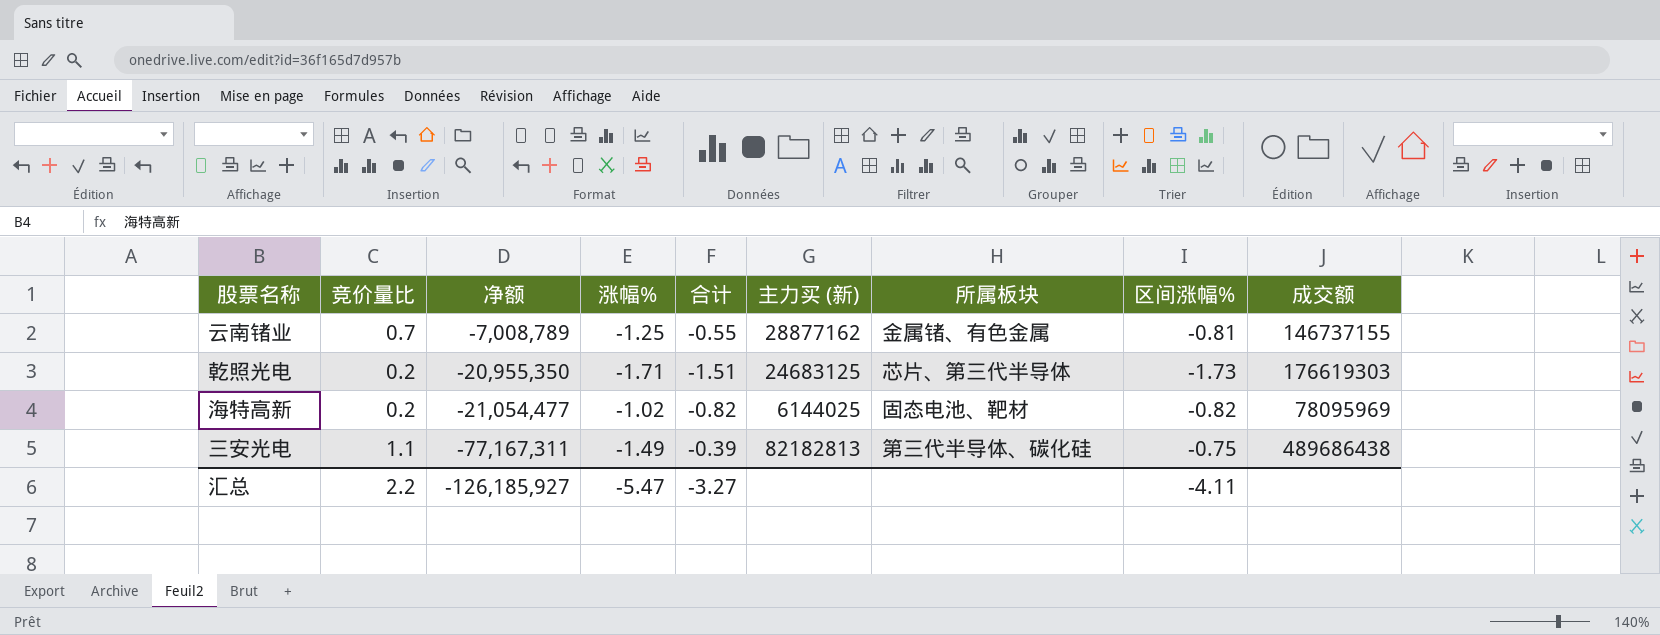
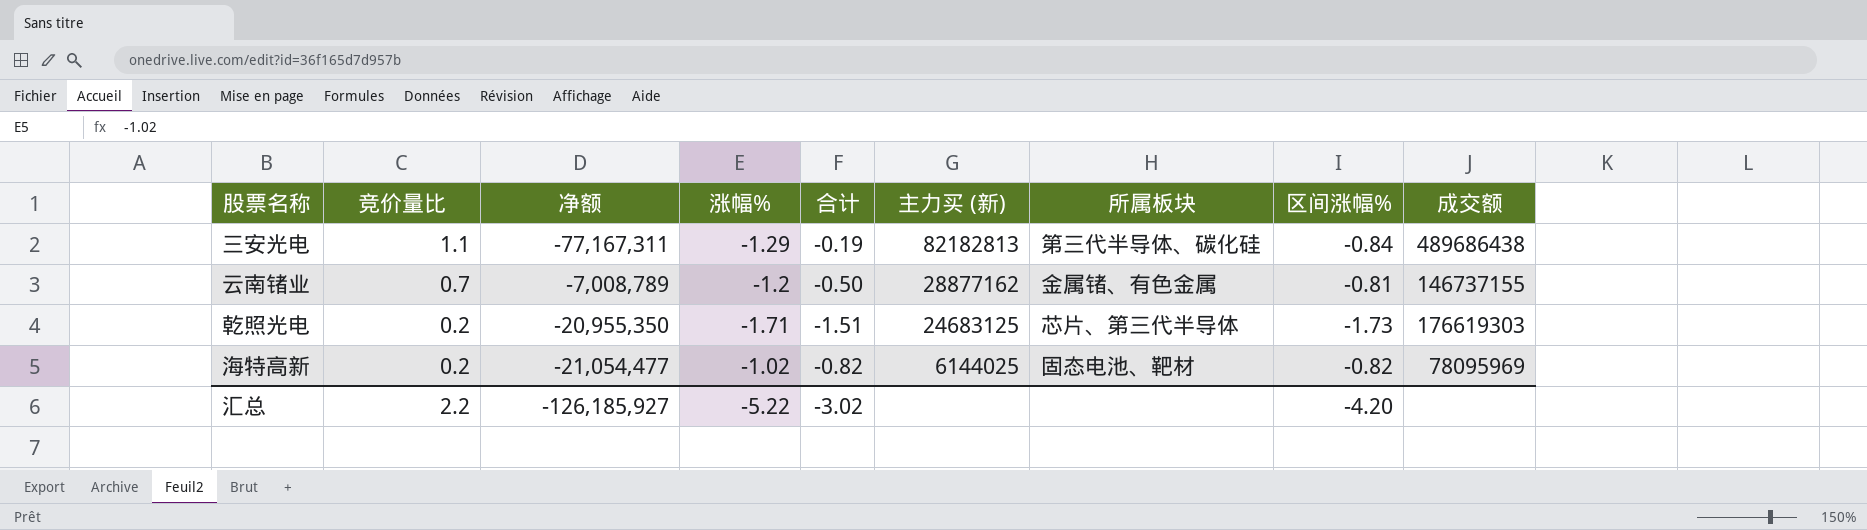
row order: 净额 descending -> 竞价量比 descending
三安光电 | 涨幅%: -1.49 -> -1.29
三安光电 | 合计: -0.39 -> -0.19
三安光电 | 区间涨幅%: -0.75 -> -0.84
云南锗业 | 涨幅%: -1.25 -> -1.2
云南锗业 | 合计: -0.55 -> -0.50
汇总 | 涨幅%: -5.47 -> -5.22
汇总 | 合计: -3.27 -> -3.02
汇总 | 区间涨幅%: -4.11 -> -4.20

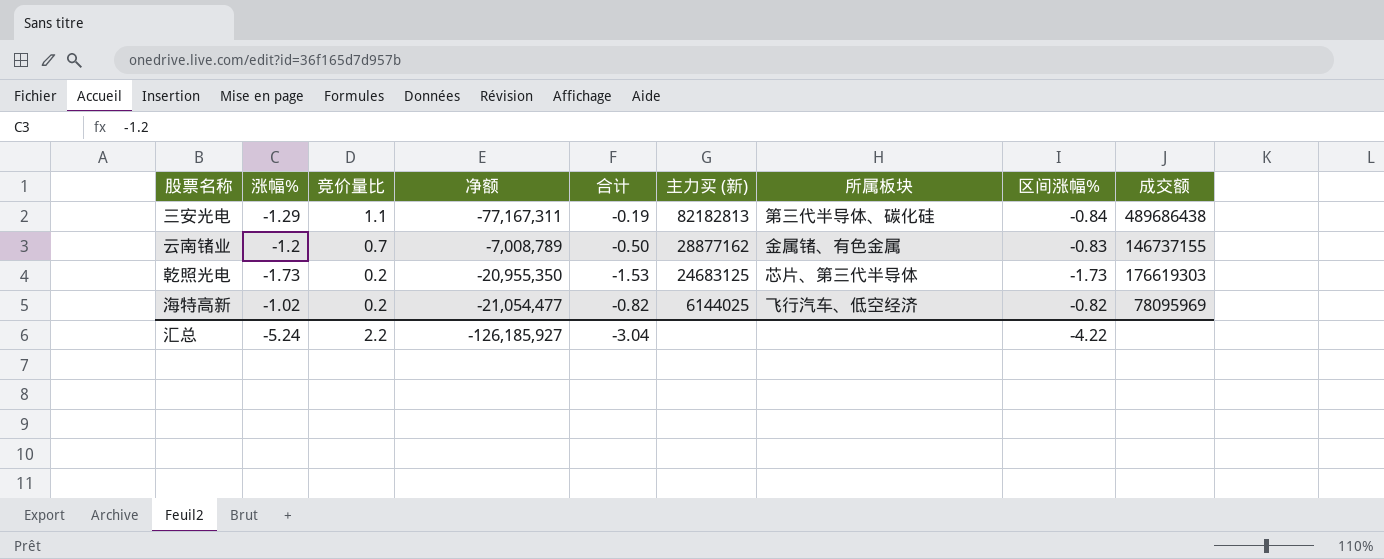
column 涨幅% | position: 4 -> 2
云南锗业 | 区间涨幅%: -0.81 -> -0.83
乾照光电 | 涨幅%: -1.71 -> -1.73
乾照光电 | 合计: -1.51 -> -1.53
海特高新 | 所属板块: 固态电池、靶材 -> 飞行汽车、低空经济
汇总 | 涨幅%: -5.22 -> -5.24
汇总 | 合计: -3.02 -> -3.04
汇总 | 区间涨幅%: -4.20 -> -4.22

